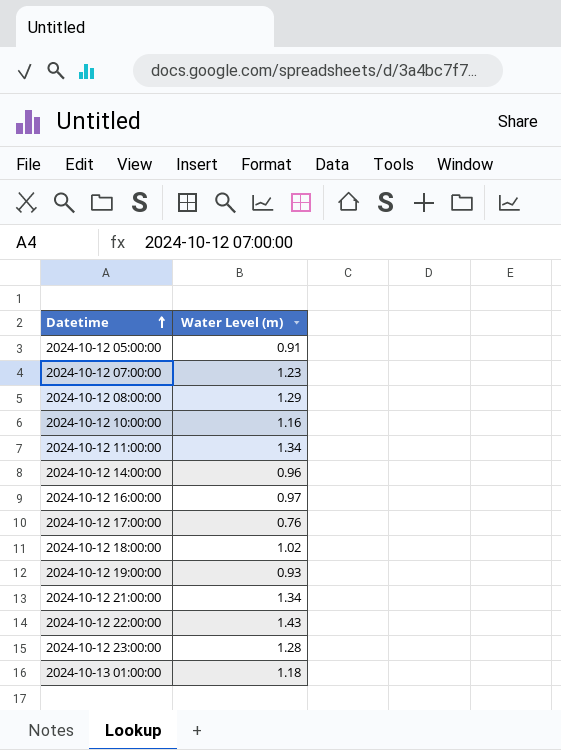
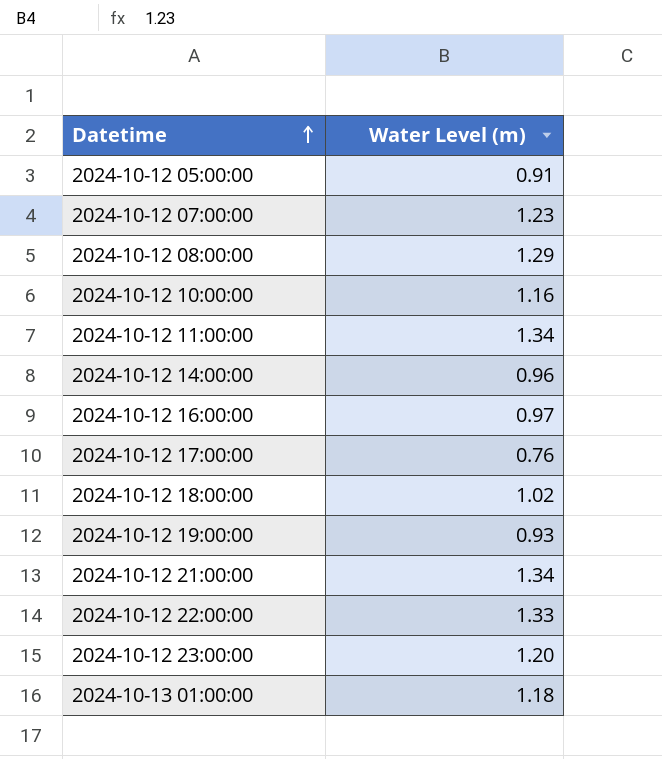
2024-10-12 22:00:00 | Water Level (m): 1.43 -> 1.33
2024-10-12 23:00:00 | Water Level (m): 1.28 -> 1.20

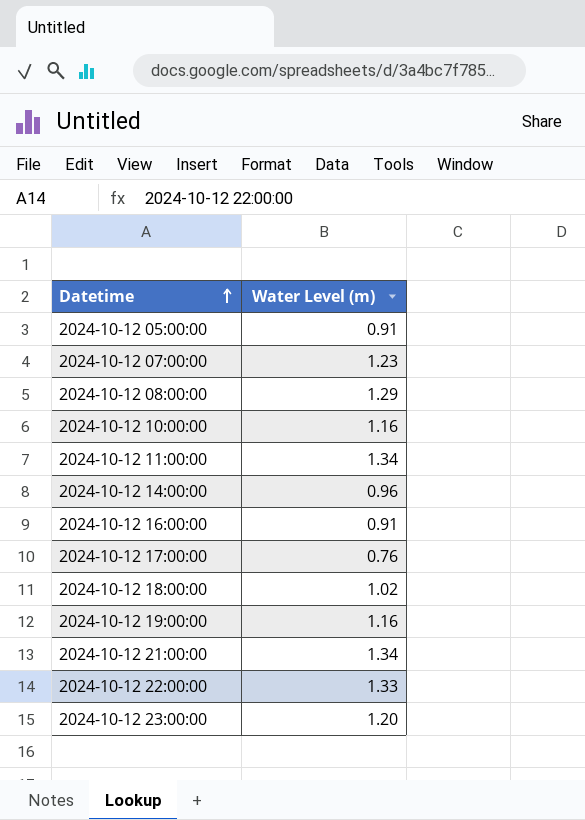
row 2024-10-13 01:00:00: 1.18 -> none
2024-10-12 16:00:00 | Water Level (m): 0.97 -> 0.91
2024-10-12 19:00:00 | Water Level (m): 0.93 -> 1.16

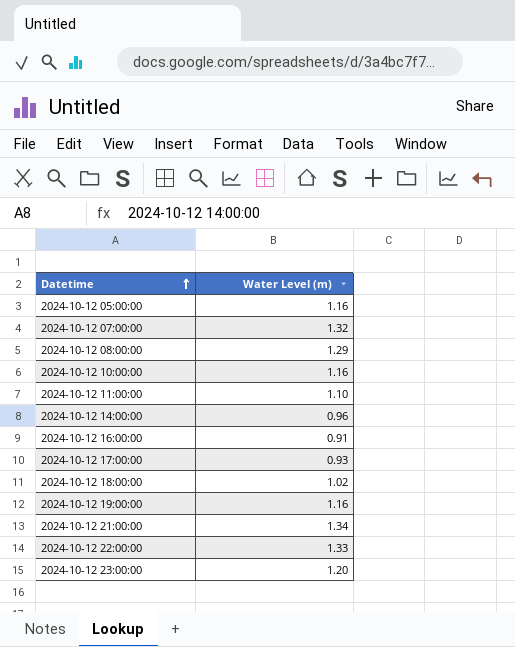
2024-10-12 05:00:00 | Water Level (m): 0.91 -> 1.16
2024-10-12 07:00:00 | Water Level (m): 1.23 -> 1.32
2024-10-12 11:00:00 | Water Level (m): 1.34 -> 1.10
2024-10-12 17:00:00 | Water Level (m): 0.76 -> 0.93

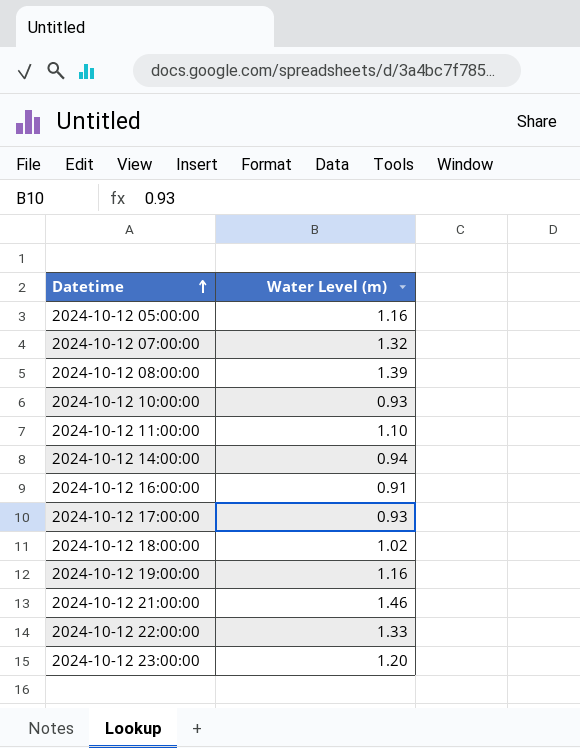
2024-10-12 08:00:00 | Water Level (m): 1.29 -> 1.39
2024-10-12 10:00:00 | Water Level (m): 1.16 -> 0.93
2024-10-12 14:00:00 | Water Level (m): 0.96 -> 0.94
2024-10-12 21:00:00 | Water Level (m): 1.34 -> 1.46

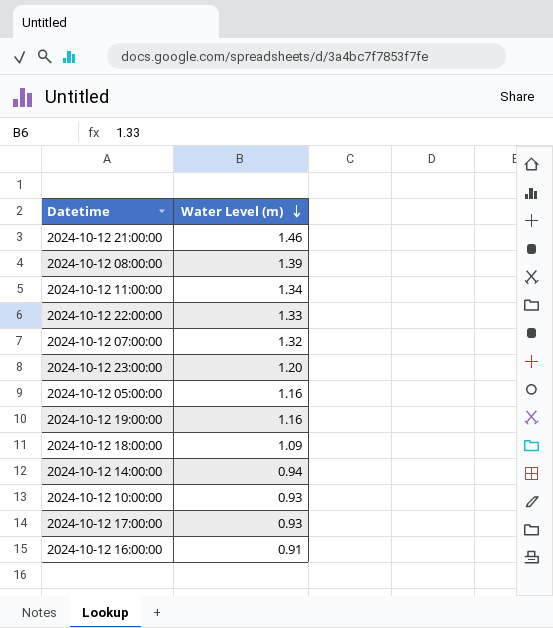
row order: Datetime ascending -> Water Level (m) descending
2024-10-12 11:00:00 | Water Level (m): 1.10 -> 1.34
2024-10-12 18:00:00 | Water Level (m): 1.02 -> 1.09

